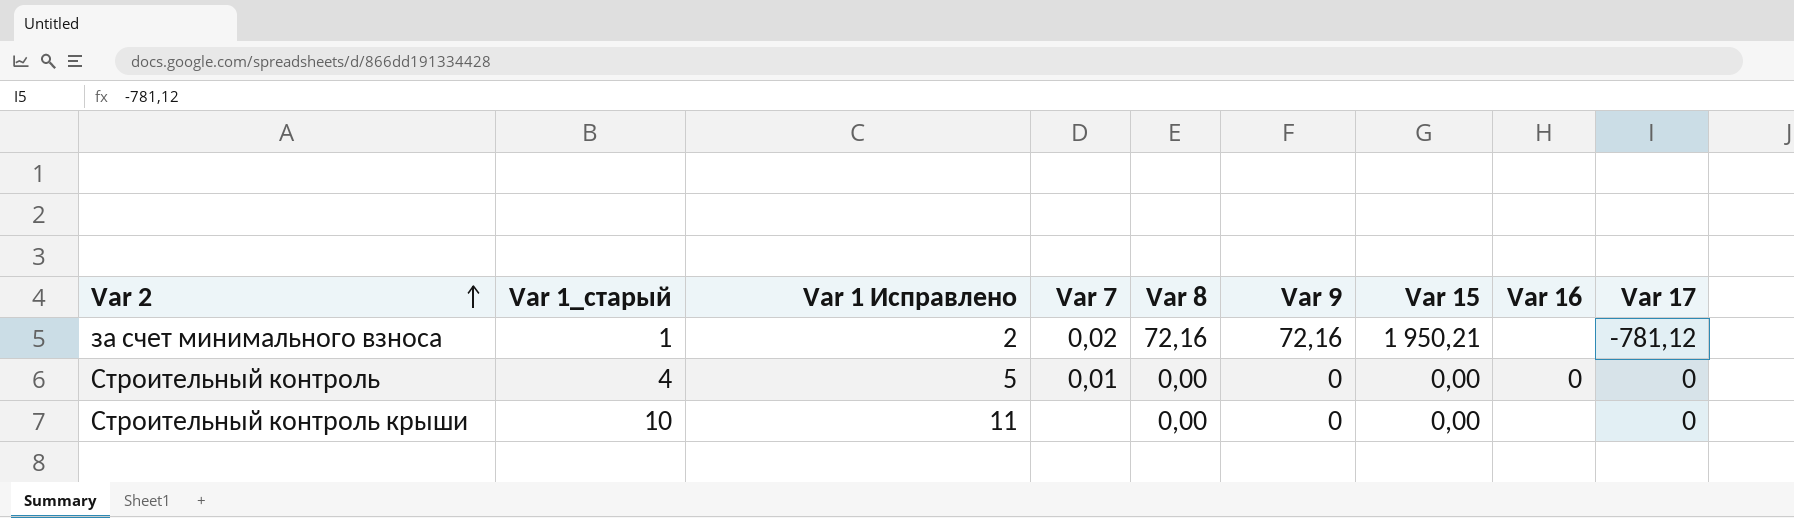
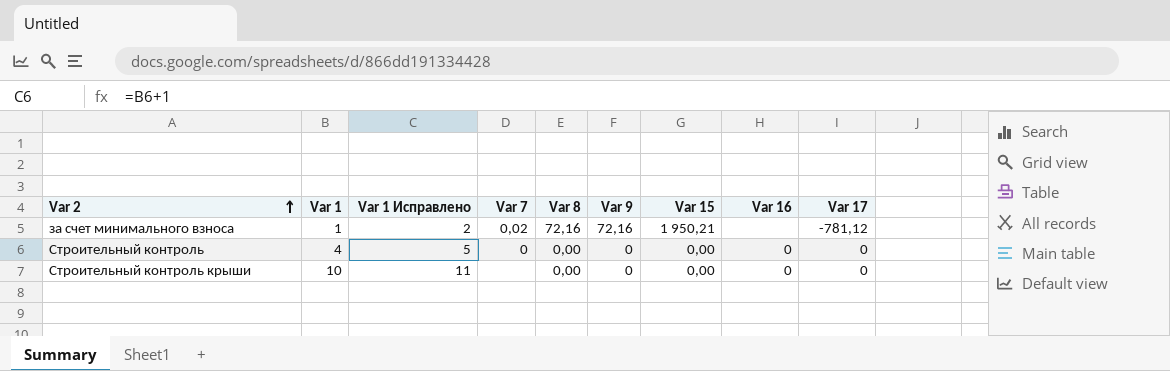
column name: Var 1_старый -> Var 1
Строительный контроль | Var 7: 0,01 -> 0
Строительный контроль крыши | Var 16: none -> 0

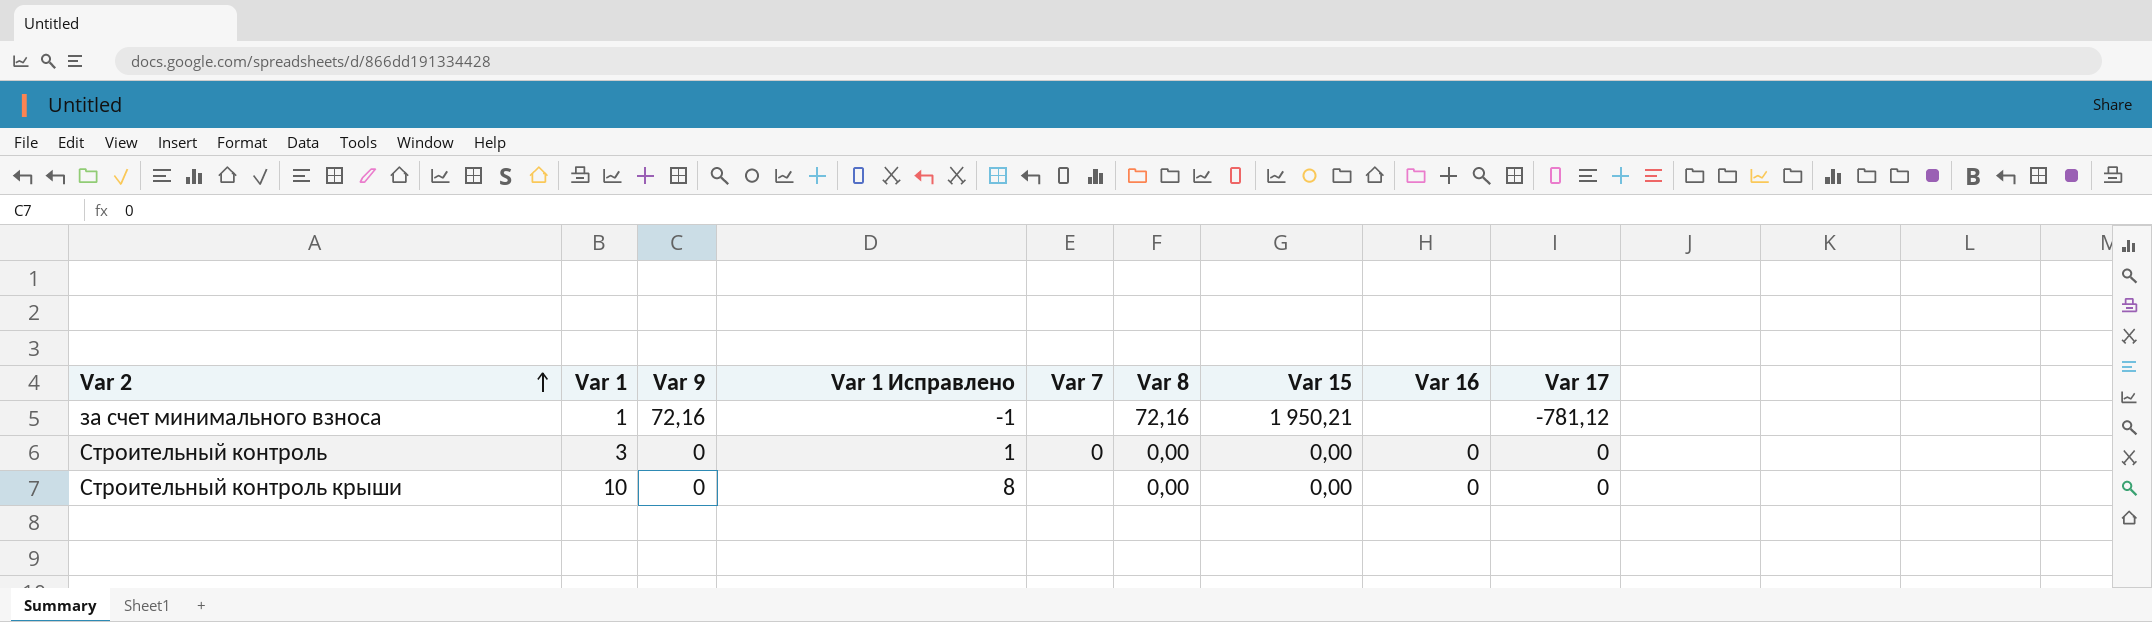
column Var 9 | position: 6 -> 3
column Var 1 Исправлено | formula: [Var 1] + 1 -> [Var 1] - 2
за счет минимального взноса | Var 7: 0,02 -> none
Строительный контроль | Var 1: 4 -> 3

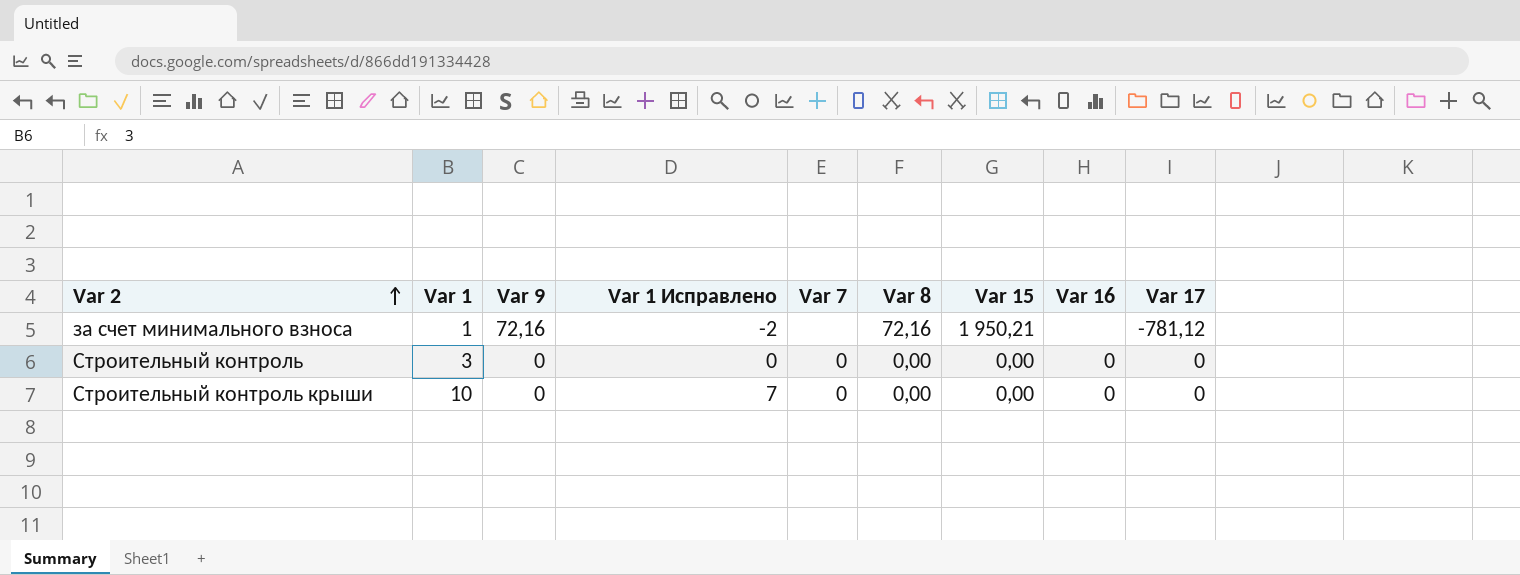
column Var 1 Исправлено | formula: [Var 1] - 2 -> [Var 1] - 3
Строительный контроль крыши | Var 7: none -> 0

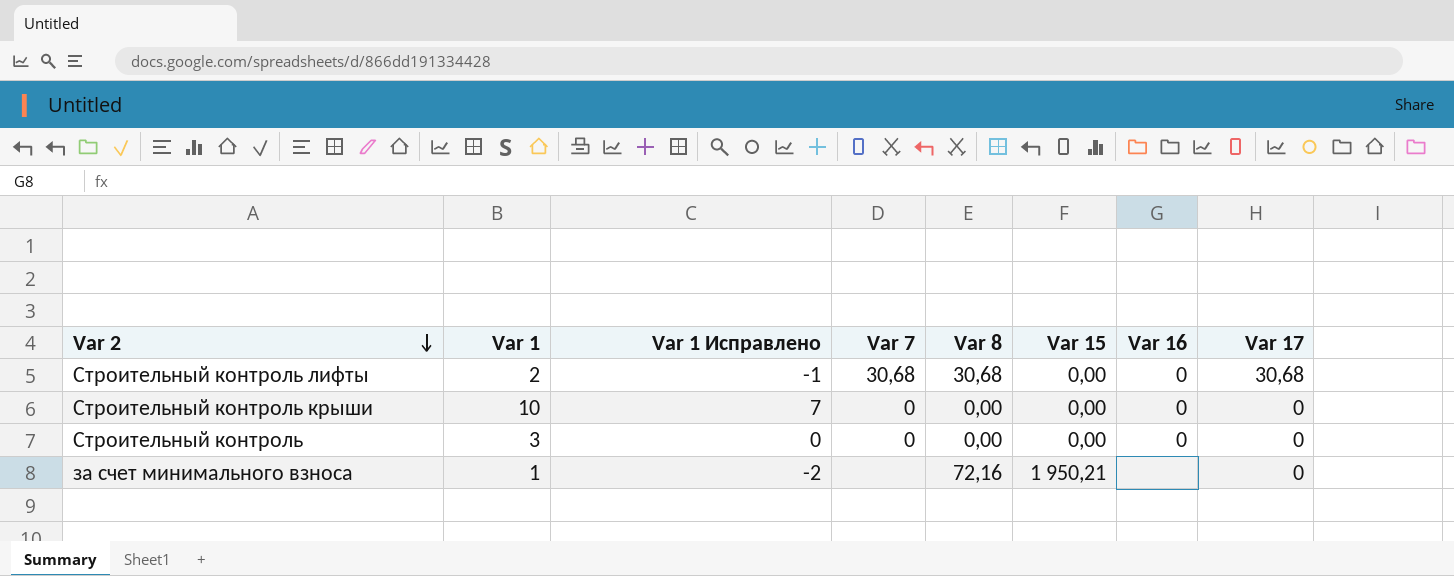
row order: Var 2 ascending -> Var 2 descending
column Var 9 | position: 3 -> none
row Строительный контроль лифты: none -> 2 | -1 | 30,68 | 30,68 | 0,00 | 0 | 30,68
за счет минимального взноса | Var 17: -781,12 -> 0

